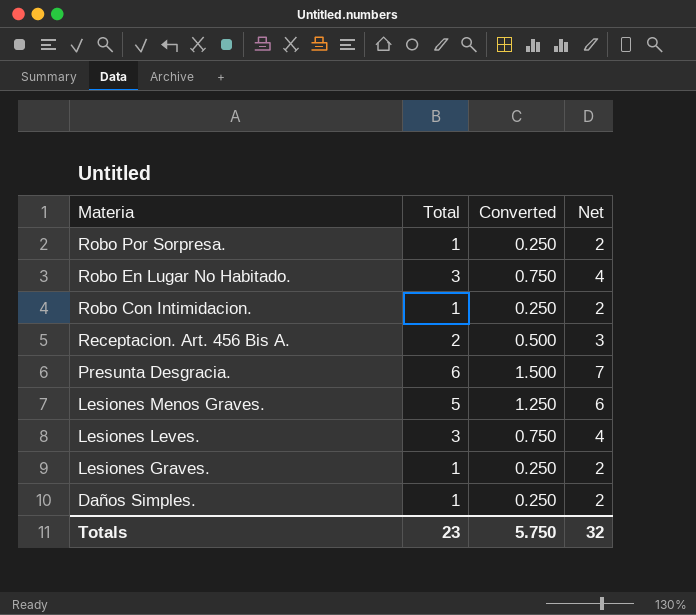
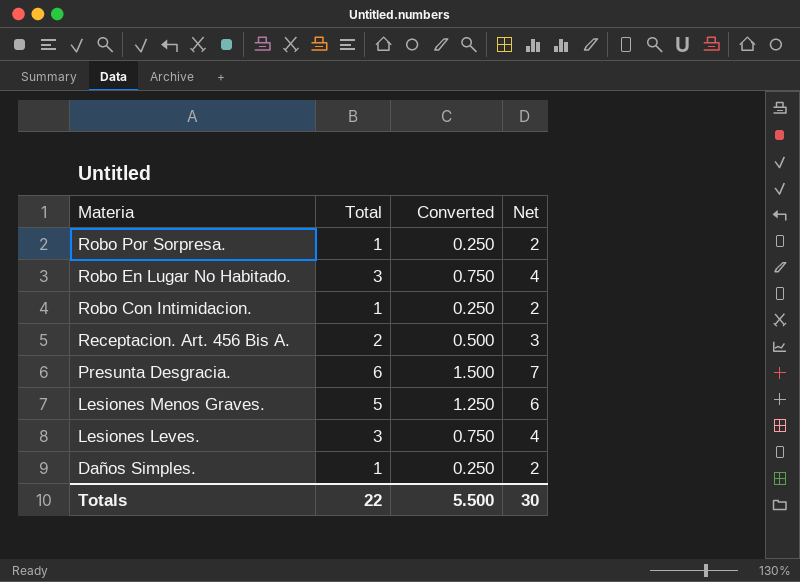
row Lesiones Graves.: 1 | 0.250 | 2 -> none
Totals | Total: 23 -> 22
Totals | Converted: 5.750 -> 5.500
Totals | Net: 32 -> 30

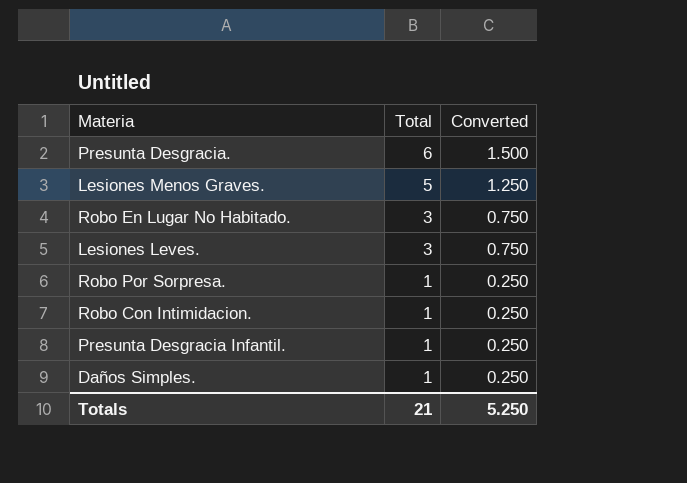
row order: Materia descending -> Total descending
column Net | formula: [Total] + 1 -> none
row Receptacion. Art. 456 Bis A.: 2 | 0.500 | 3 -> none
row Presunta Desgracia Infantil.: none -> 1 | 0.250
Totals | Total: 22 -> 21
Totals | Converted: 5.500 -> 5.250

